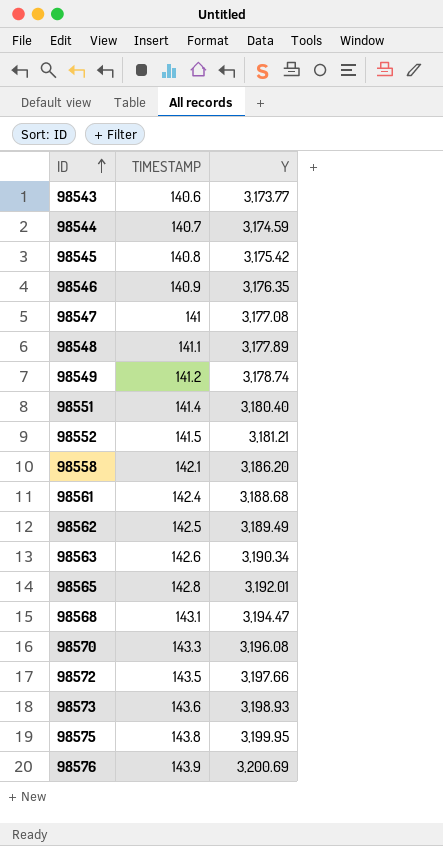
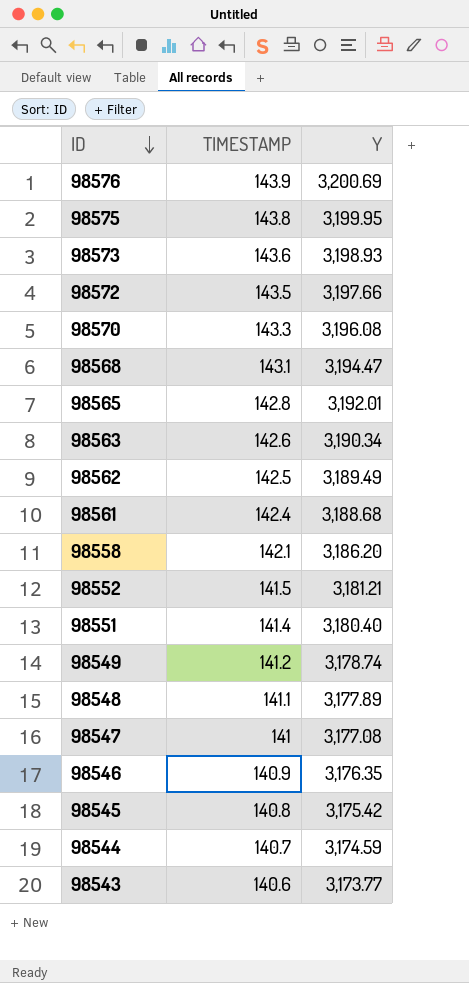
row order: ID ascending -> ID descending

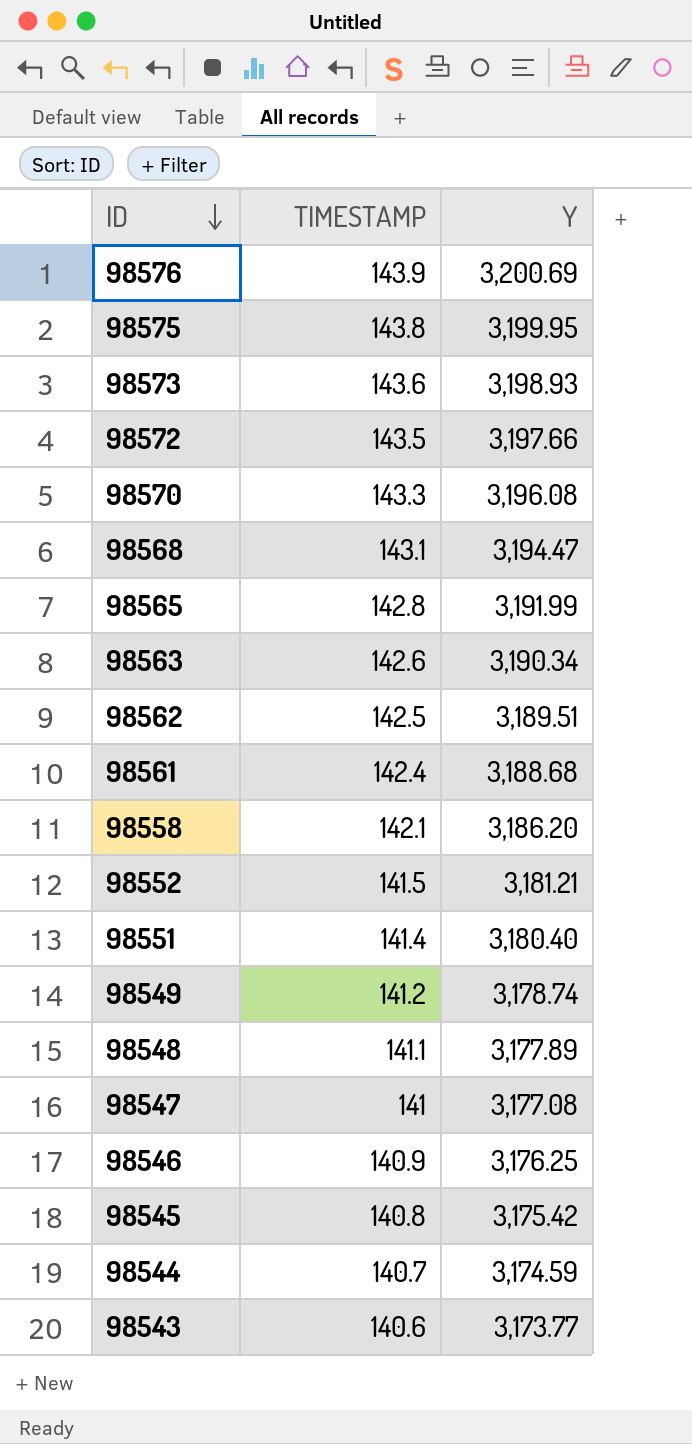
98565 | Y: 3,192.01 -> 3,191.99
98562 | Y: 3,189.49 -> 3,189.51
98546 | Y: 3,176.35 -> 3,176.25

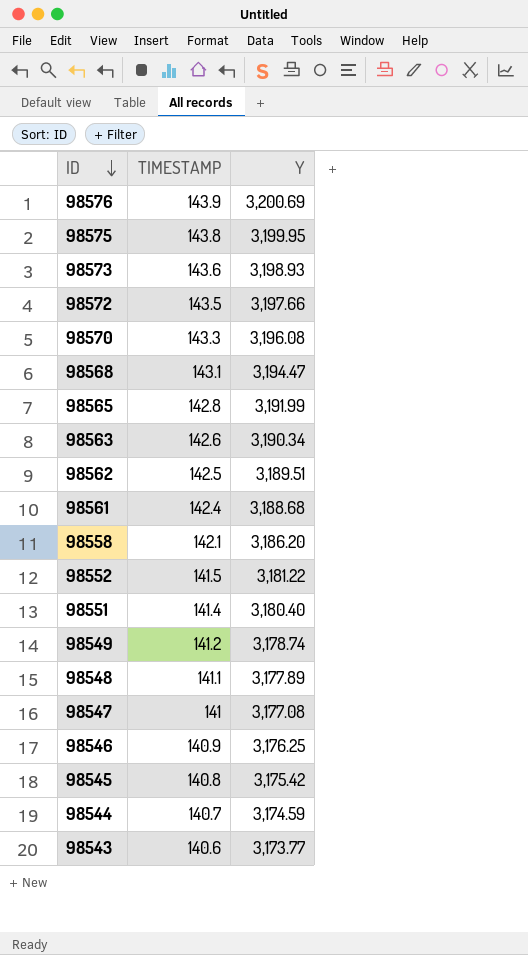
98552 | Y: 3,181.21 -> 3,181.22

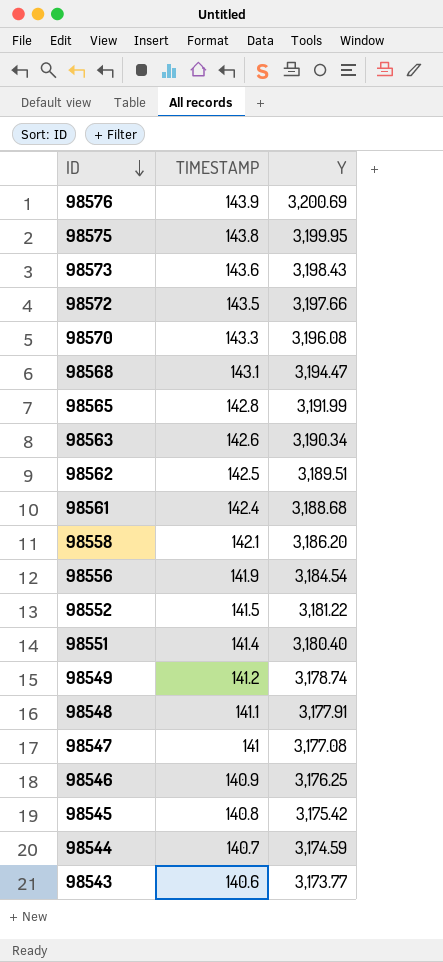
98573 | Y: 3,198.93 -> 3,198.43
row 98556: none -> 141.9 | 3,184.54
98548 | Y: 3,177.89 -> 3,177.91

